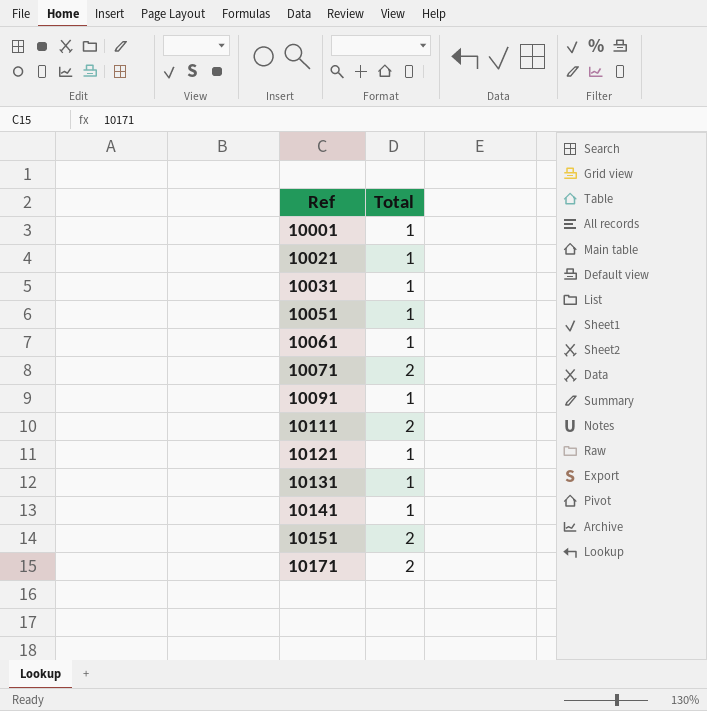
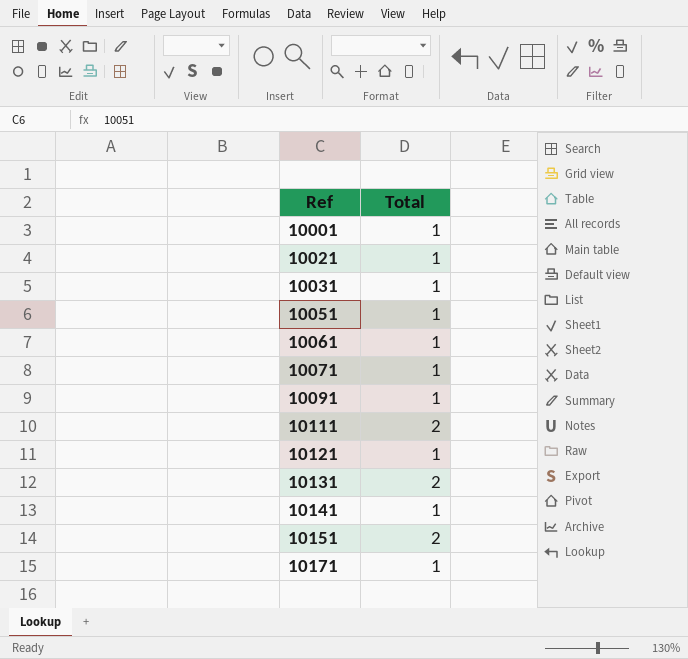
10071 | Total: 2 -> 1
10131 | Total: 1 -> 2
10171 | Total: 2 -> 1

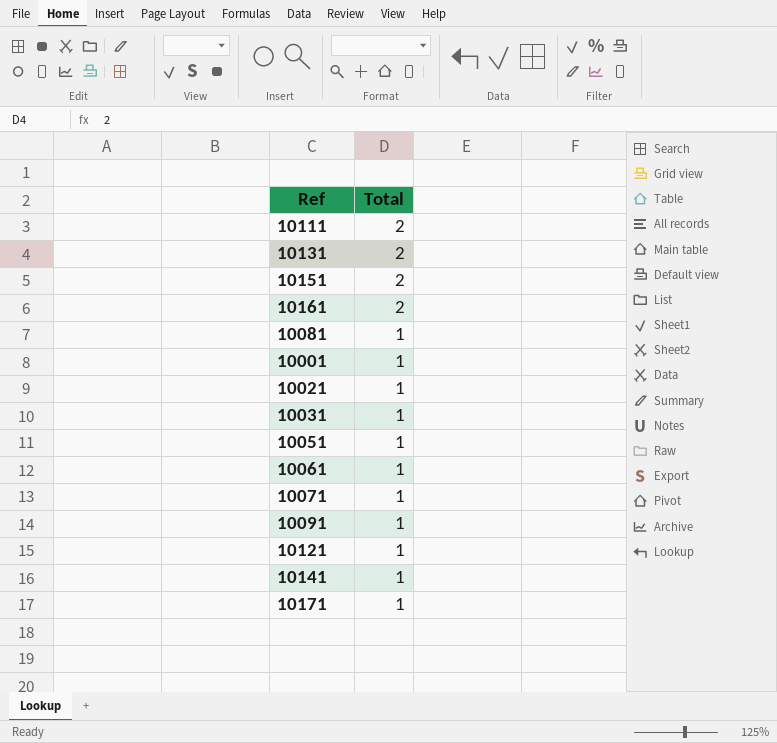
row order: Ref ascending -> Total descending
row 10161: none -> 2
row 10081: none -> 1

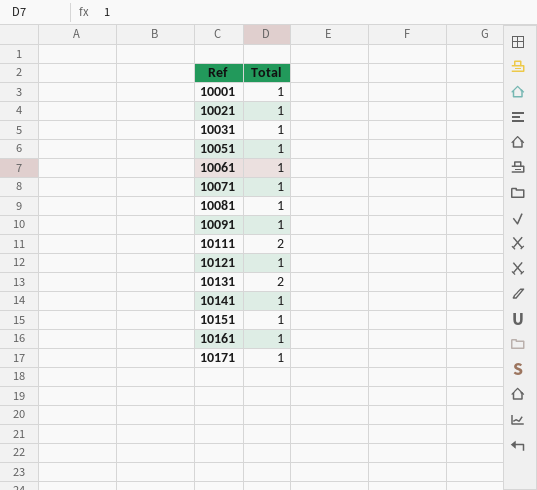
row order: Total descending -> Ref ascending
10151 | Total: 2 -> 1
10161 | Total: 2 -> 1

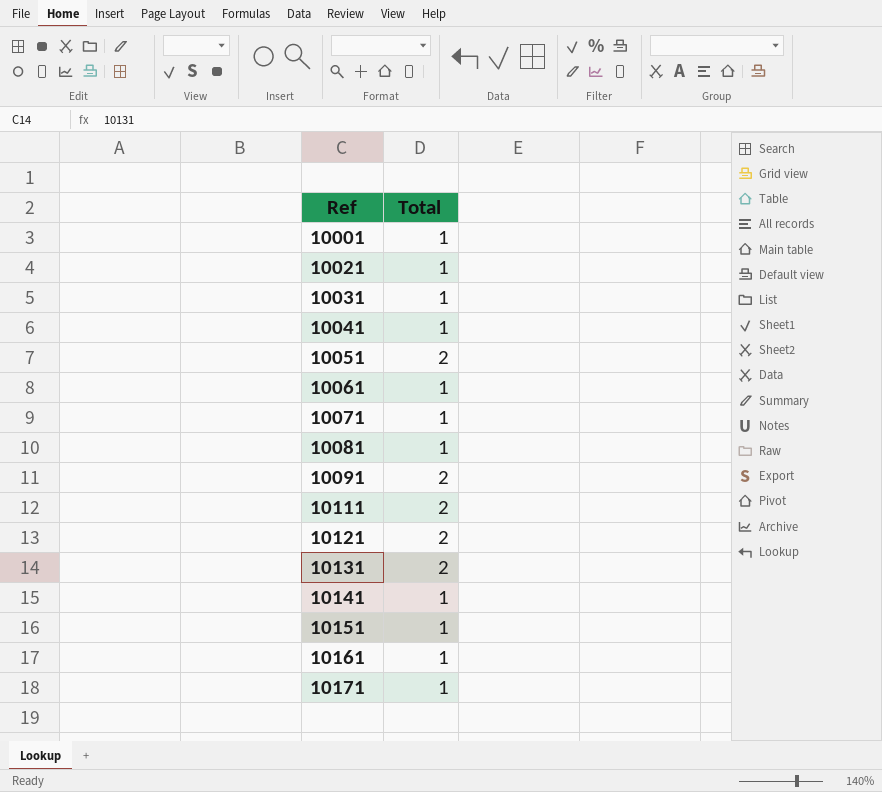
row 10041: none -> 1
10051 | Total: 1 -> 2
10091 | Total: 1 -> 2
10121 | Total: 1 -> 2

